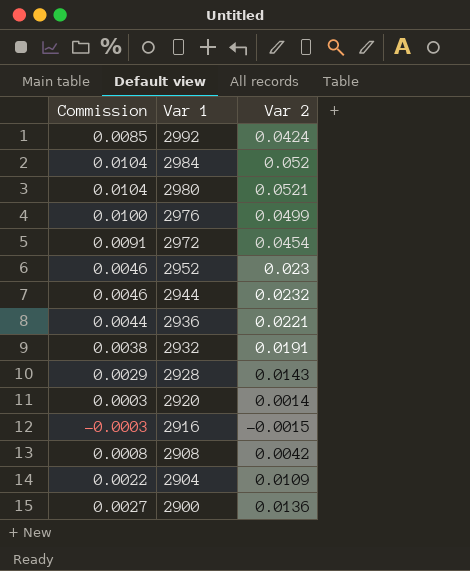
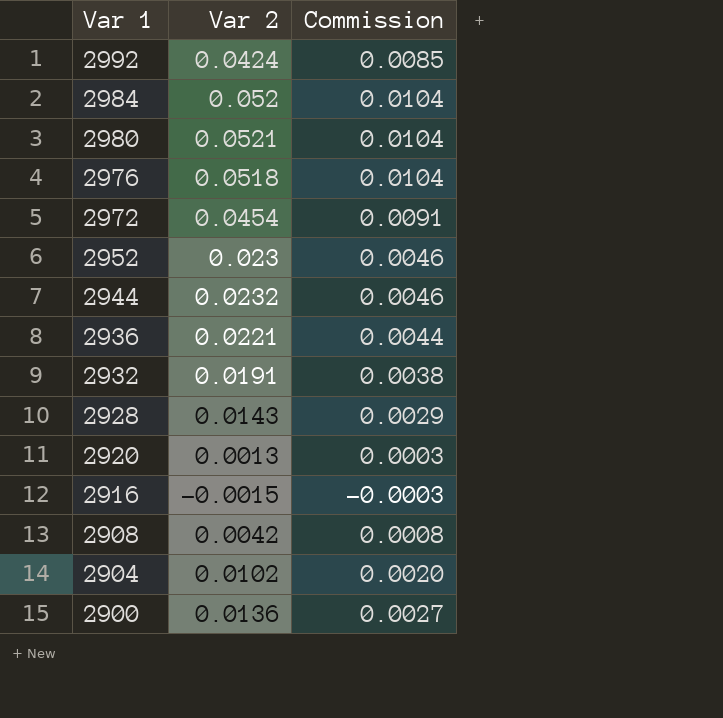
column Commission | position: 1 -> 3
2976 | Var 2: 0.0499 -> 0.0518
2976 | Commission: 0.0100 -> 0.0104
2920 | Var 2: 0.0014 -> 0.0013
2904 | Var 2: 0.0109 -> 0.0102
2904 | Commission: 0.0022 -> 0.0020

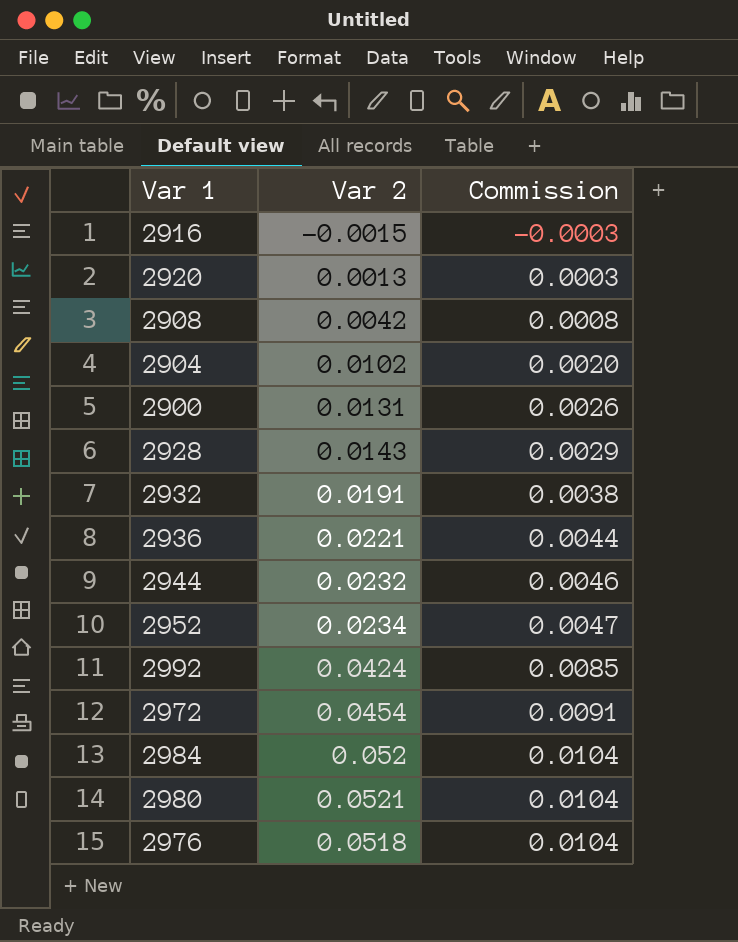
row order: Var 1 descending -> Commission ascending
2900 | Var 2: 0.0136 -> 0.0131
2900 | Commission: 0.0027 -> 0.0026
2952 | Var 2: 0.023 -> 0.0234
2952 | Commission: 0.0046 -> 0.0047

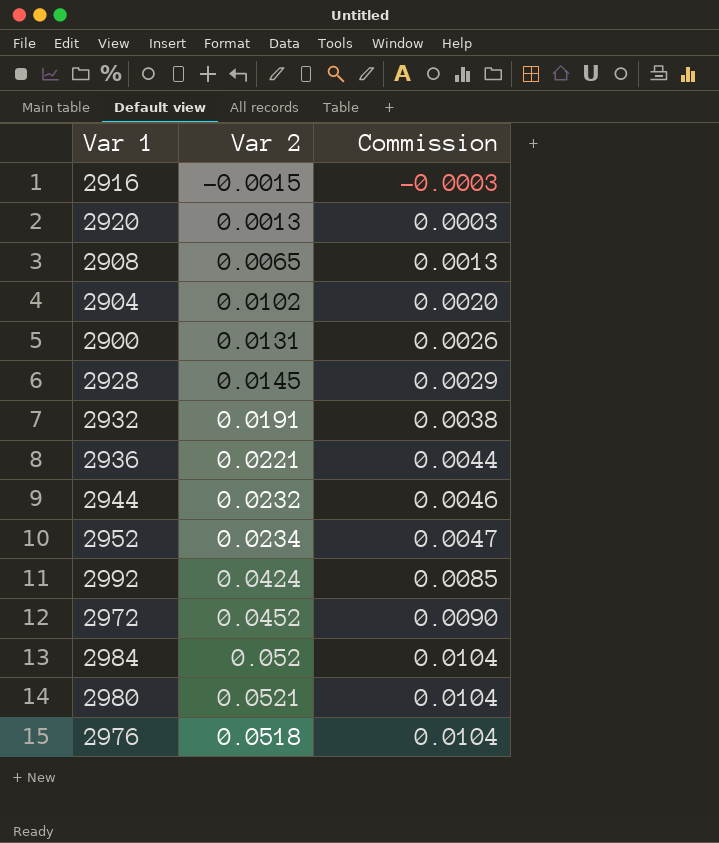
2908 | Var 2: 0.0042 -> 0.0065
2908 | Commission: 0.0008 -> 0.0013
2928 | Var 2: 0.0143 -> 0.0145
2972 | Var 2: 0.0454 -> 0.0452
2972 | Commission: 0.0091 -> 0.0090

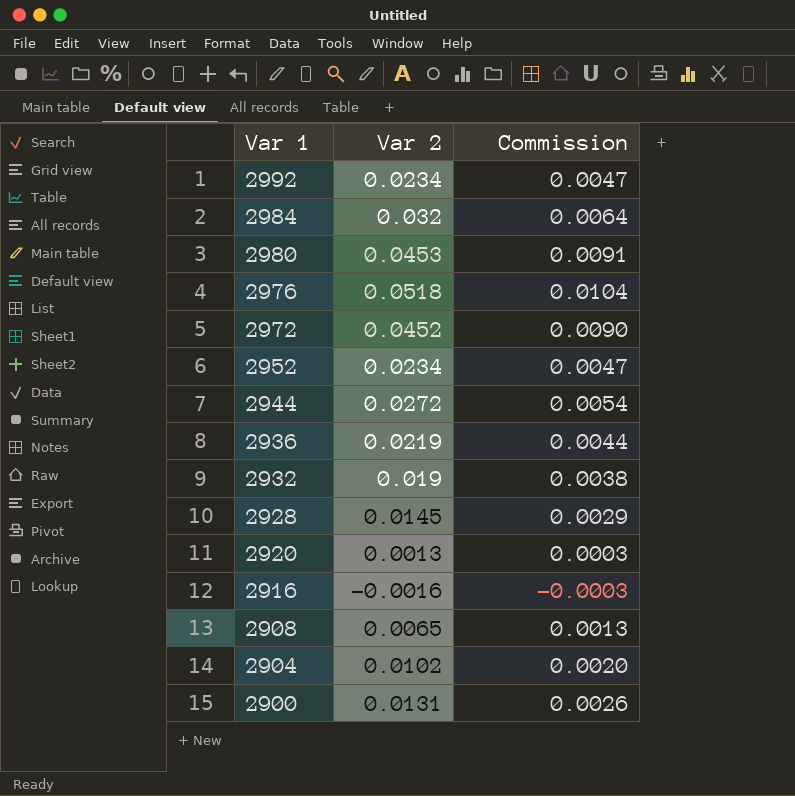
row order: Commission ascending -> Var 1 descending
2992 | Var 2: 0.0424 -> 0.0234
2992 | Commission: 0.0085 -> 0.0047
2984 | Var 2: 0.052 -> 0.032
2984 | Commission: 0.0104 -> 0.0064
2980 | Var 2: 0.0521 -> 0.0453
2980 | Commission: 0.0104 -> 0.0091
2944 | Var 2: 0.0232 -> 0.0272
2944 | Commission: 0.0046 -> 0.0054
2936 | Var 2: 0.0221 -> 0.0219
2932 | Var 2: 0.0191 -> 0.019
2916 | Var 2: -0.0015 -> -0.0016

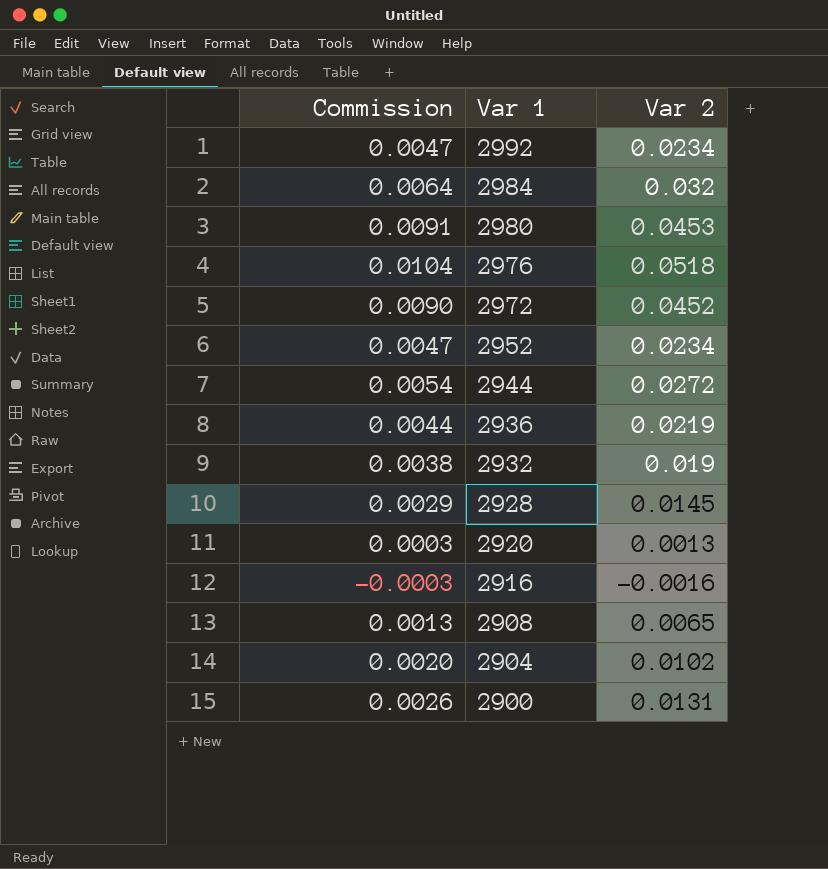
column Commission | position: 3 -> 1

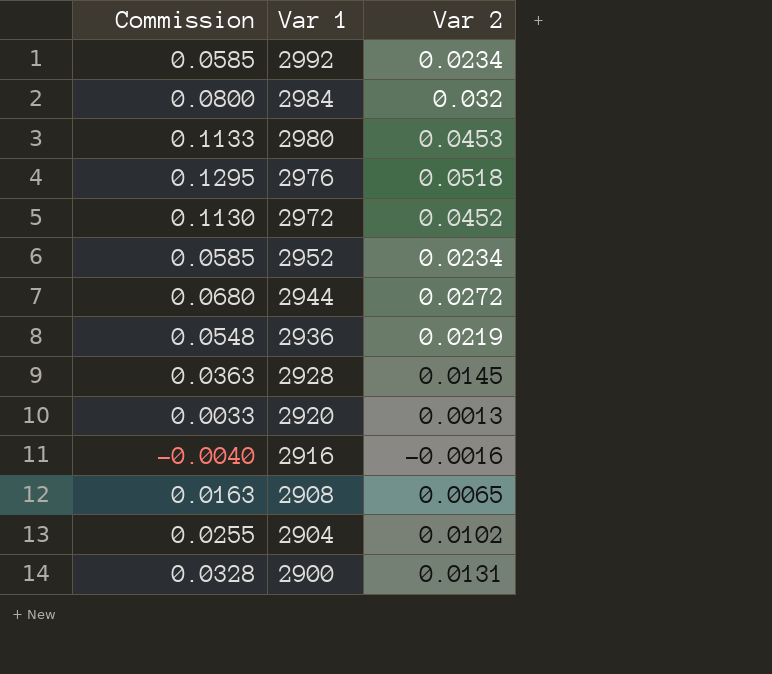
column Commission | formula: [Var 2] * 0.2 -> [Var 2] * 2.5
row 2932: 0.0038 | 0.019 -> none

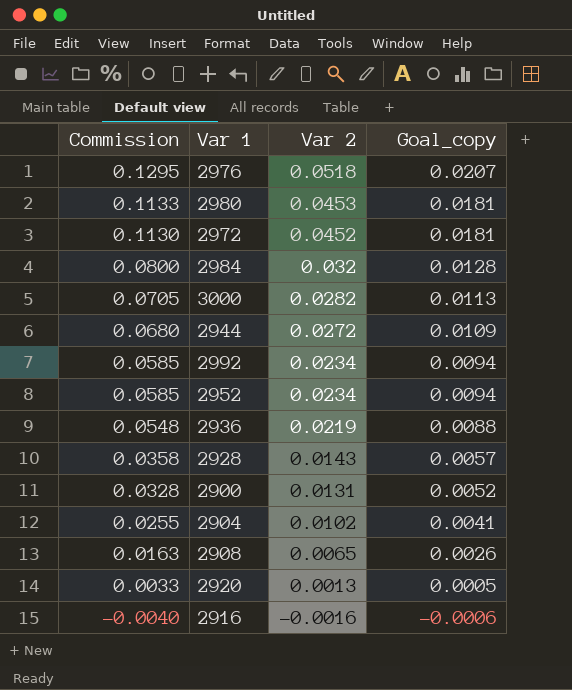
row order: Var 1 descending -> Commission descending
column Goal_copy | formula: none -> [Var 2] * 0.4
row 3000: none -> 0.0705 | 0.0282 | 0.0113
2928 | Commission: 0.0363 -> 0.0358
2928 | Var 2: 0.0145 -> 0.0143

